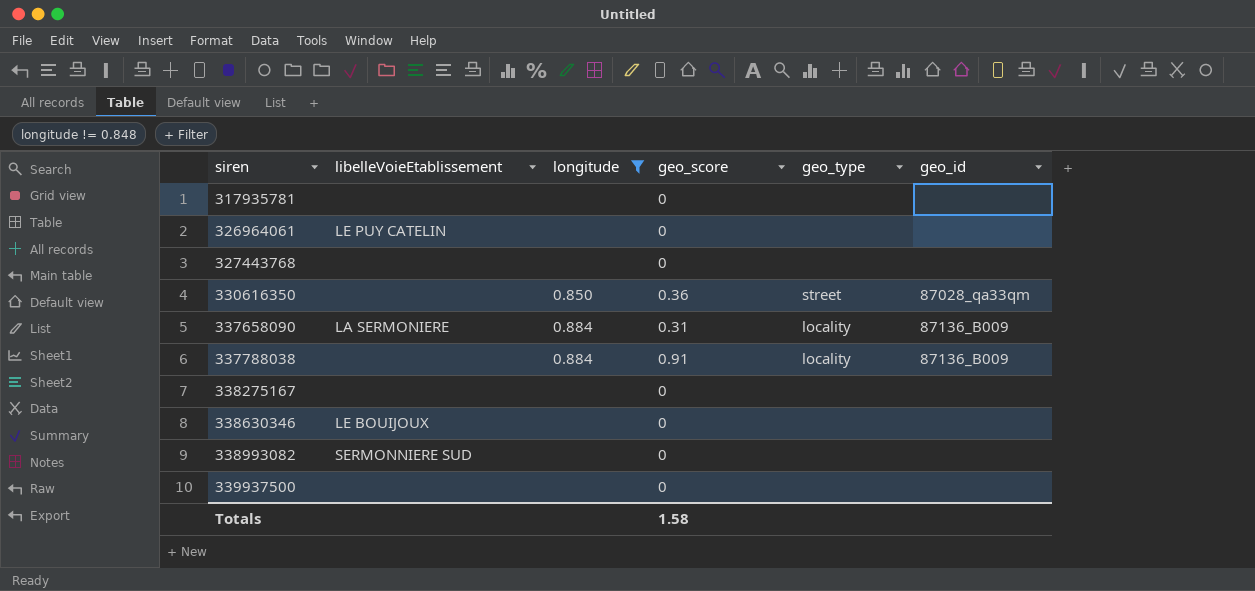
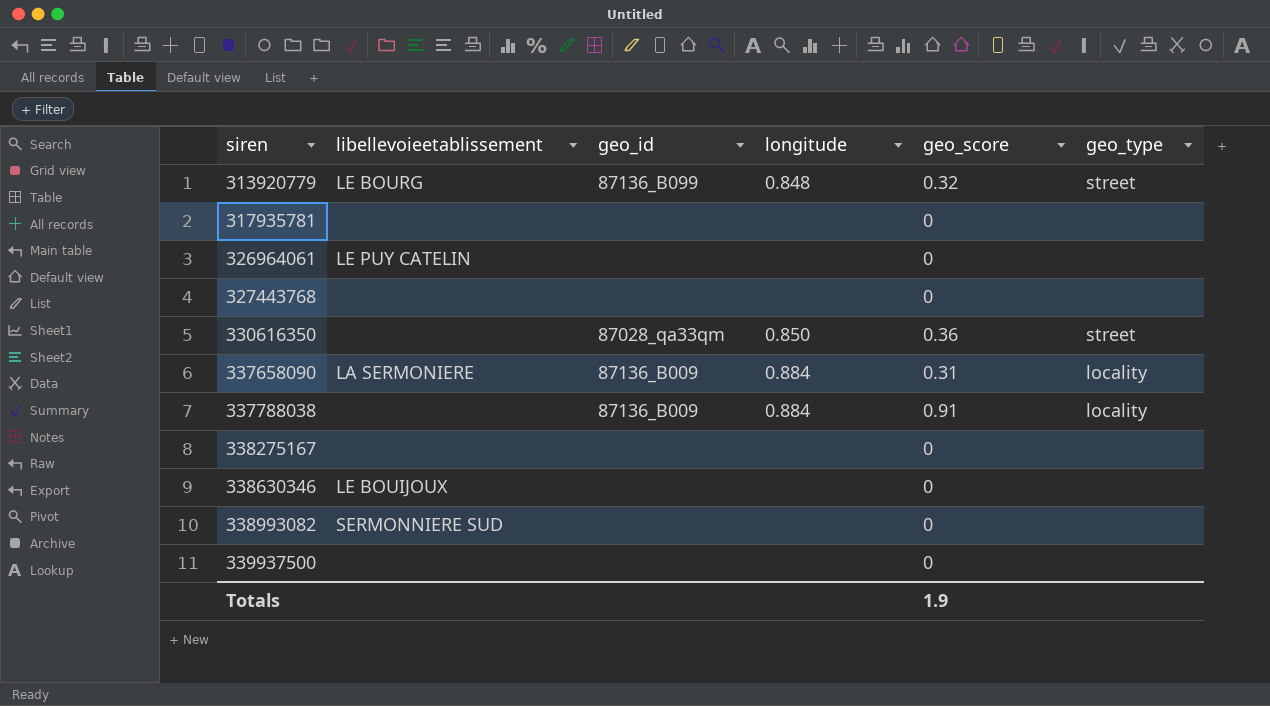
filter: longitude != 0.848 -> none
column name: libelleVoieEtablissement -> libellevoieetablissement
column geo_id | position: 6 -> 3
Totals | geo_score: 1.58 -> 1.9

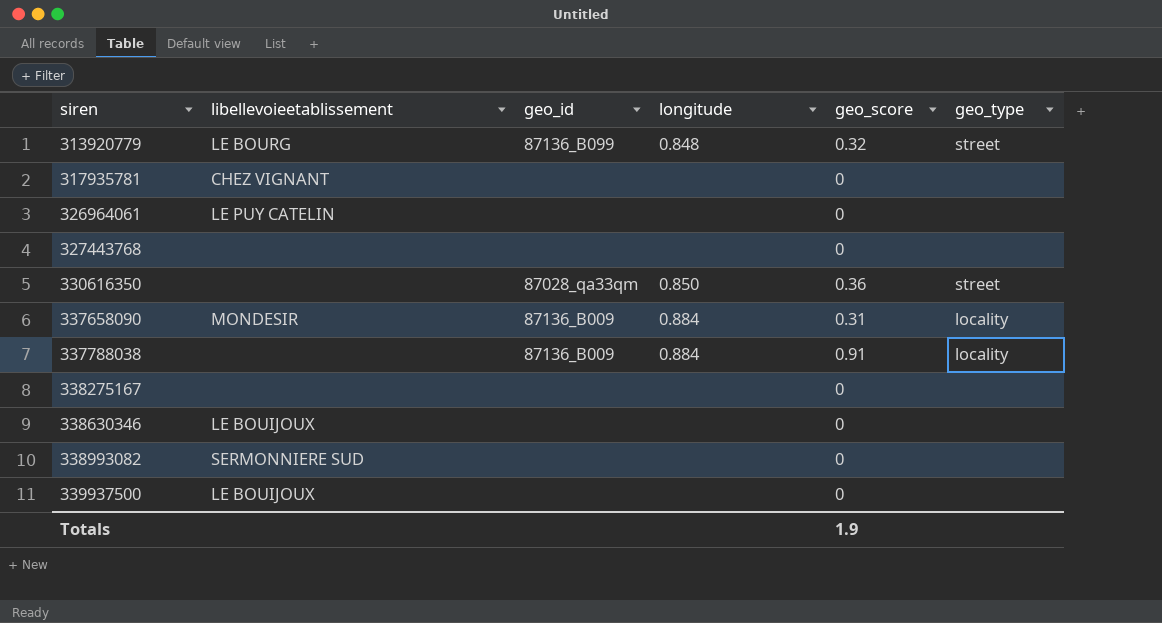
317935781 | libellevoieetablissement: none -> CHEZ VIGNANT
337658090 | libellevoieetablissement: LA SERMONIERE -> MONDESIR
339937500 | libellevoieetablissement: none -> LE BOUIJOUX

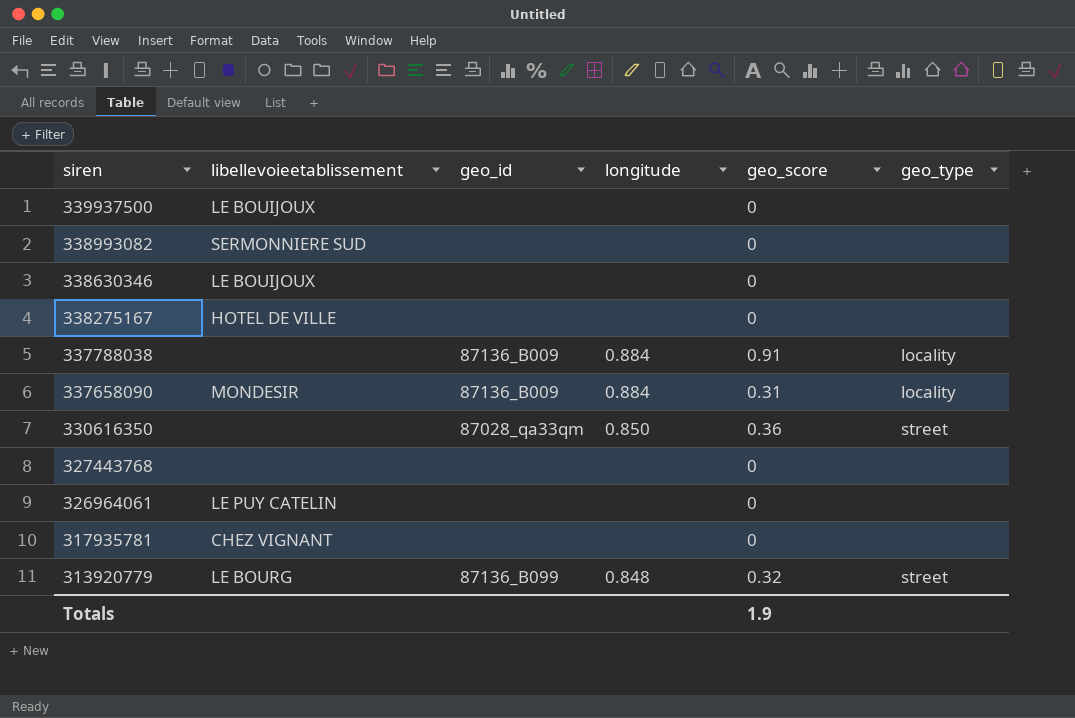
row order: siren ascending -> siren descending
338275167 | libellevoieetablissement: none -> HOTEL DE VILLE

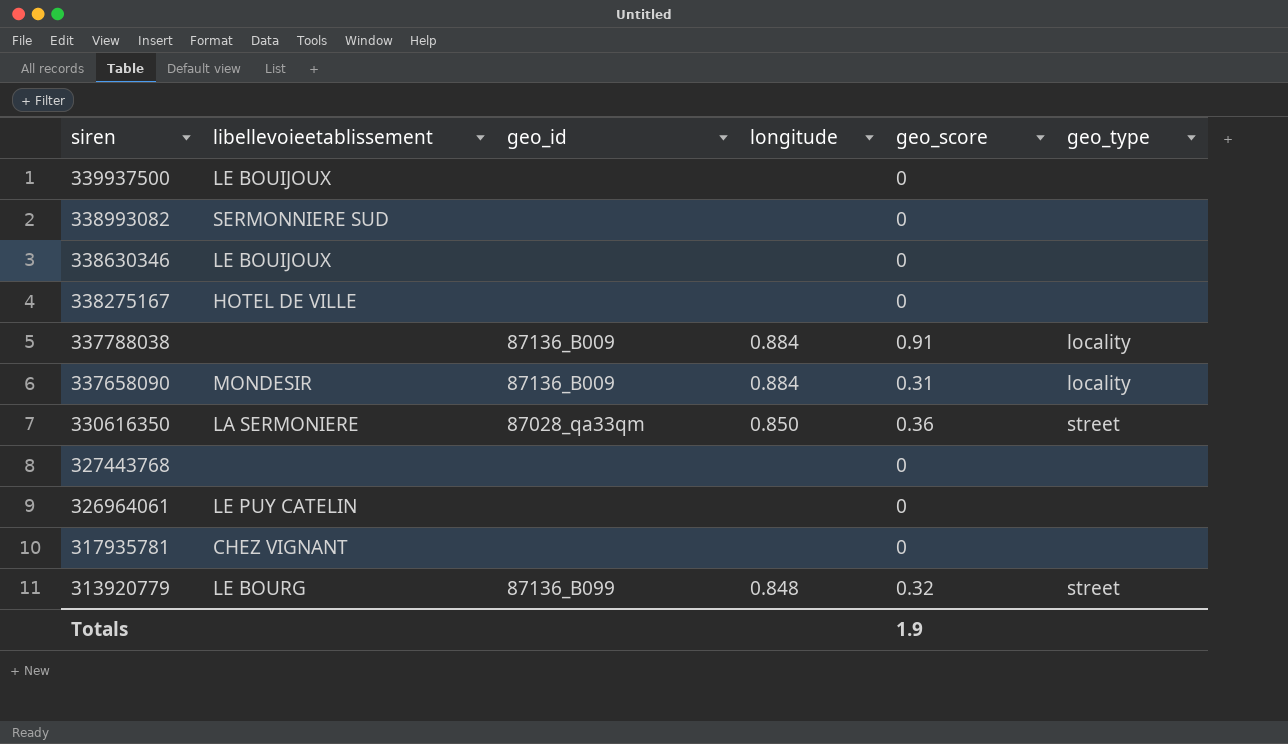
330616350 | libellevoieetablissement: none -> LA SERMONIERE

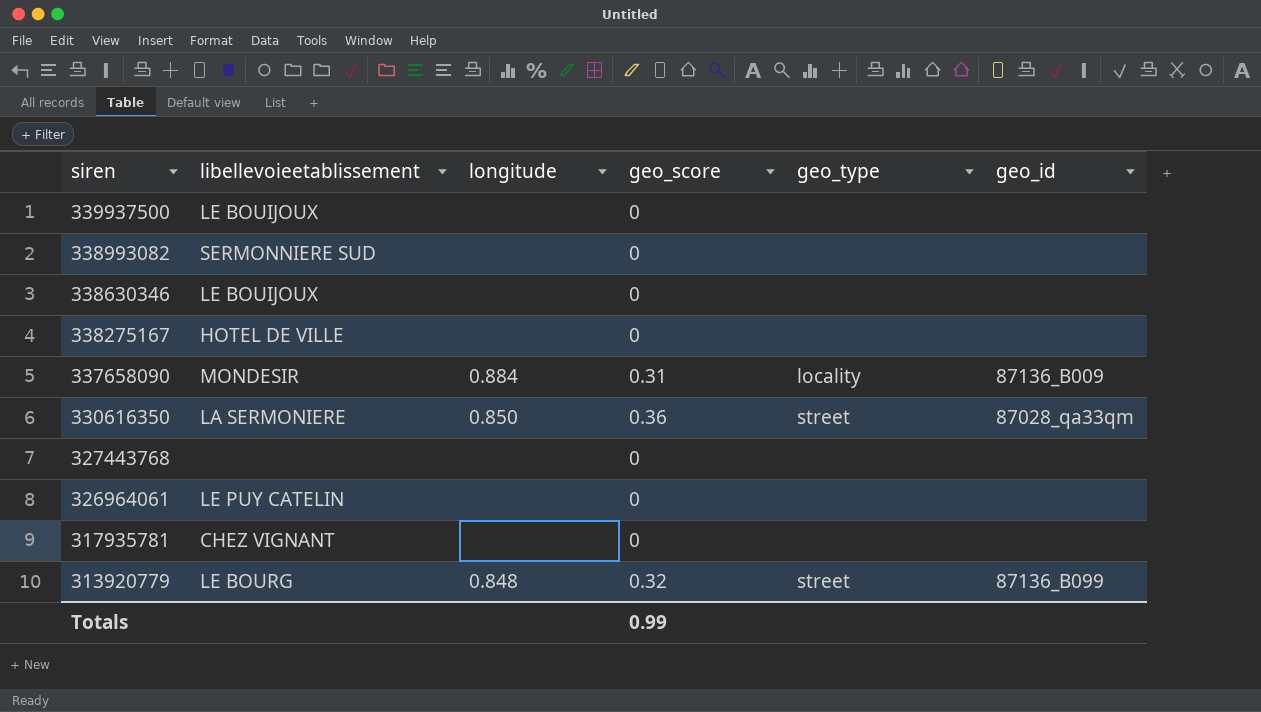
column geo_id | position: 3 -> 6
row 337788038: none | 87136_B009 | 0.884 | 0.91 | locality -> none
Totals | geo_score: 1.9 -> 0.99

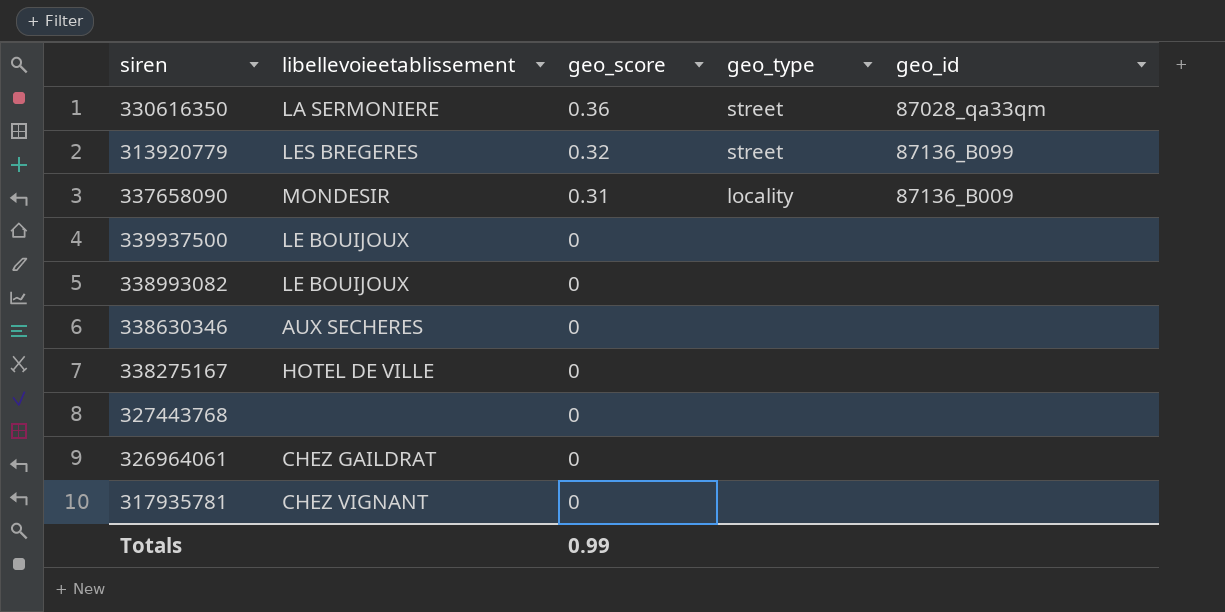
row order: siren descending -> geo_score descending
column longitude | position: 3 -> none
313920779 | libellevoieetablissement: LE BOURG -> LES BREGERES
338993082 | libellevoieetablissement: SERMONNIERE SUD -> LE BOUIJOUX
338630346 | libellevoieetablissement: LE BOUIJOUX -> AUX SECHERES
326964061 | libellevoieetablissement: LE PUY CATELIN -> CHEZ GAILDRAT

